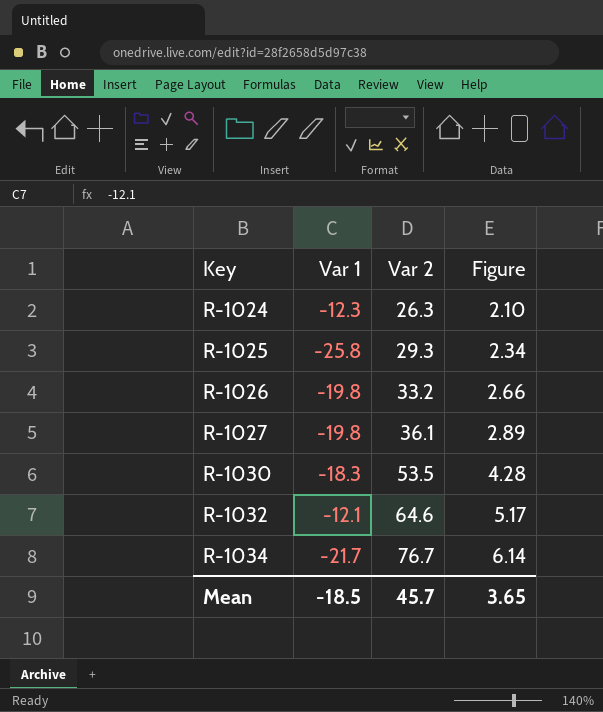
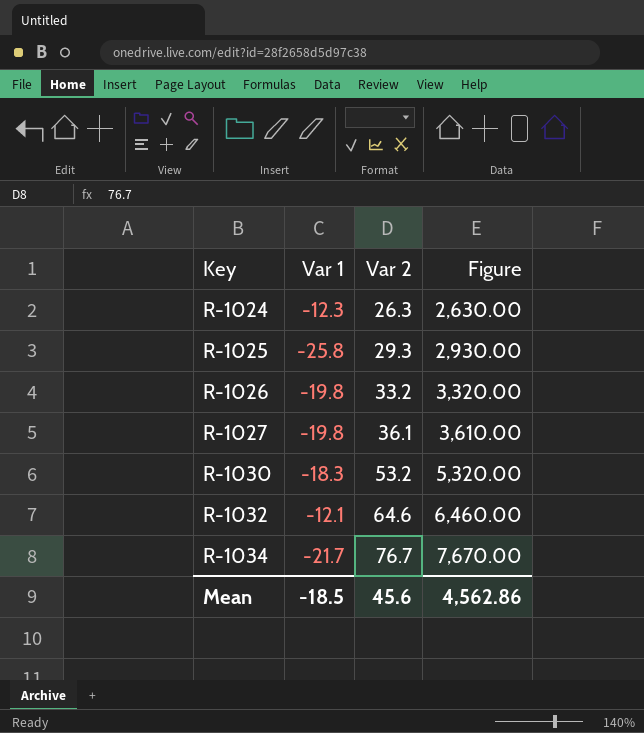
column Figure | formula: [Var 2] * 0.08 -> [Var 2] * 100
R-1030 | Var 2: 53.5 -> 53.2
Mean | Var 2: 45.7 -> 45.6
Mean | Figure: 3.65 -> 4,562.86

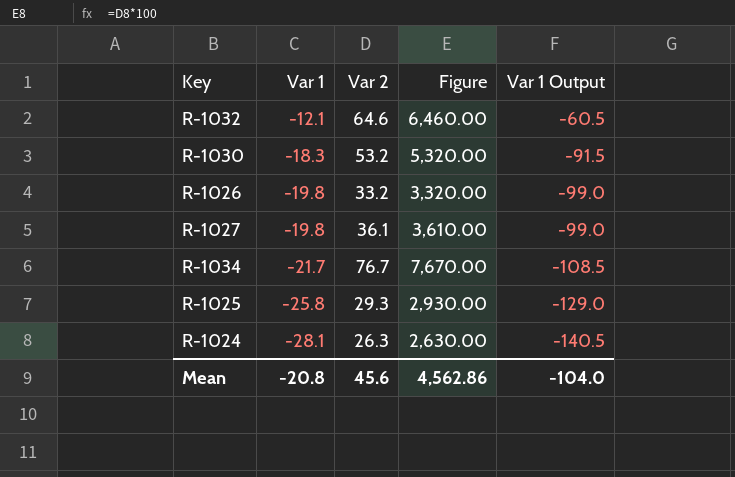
row order: Key ascending -> Var 1 descending
column Var 1 Output | formula: none -> [Var 1] * 5
R-1024 | Var 1: -12.3 -> -28.1
Mean | Var 1: -18.5 -> -20.8

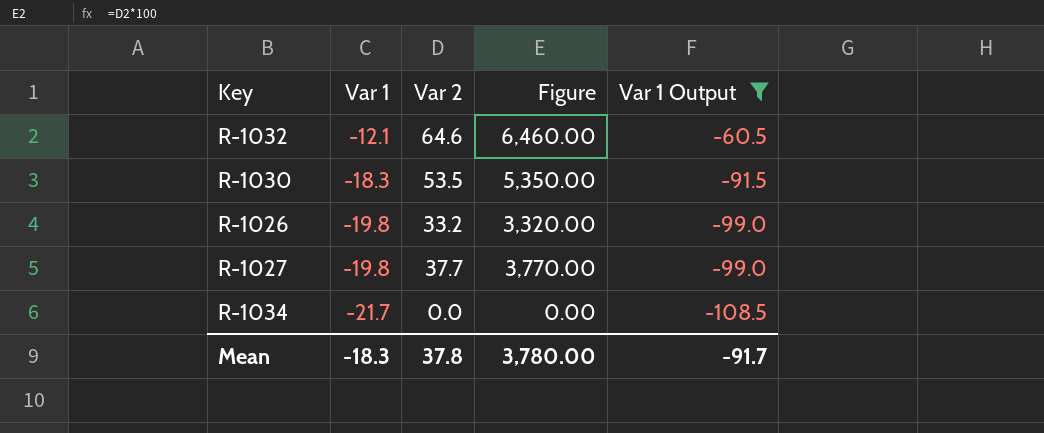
filter: none -> Var 1 Output >= -108.5
R-1030 | Var 2: 53.2 -> 53.5
R-1030 | Figure: 5,320.00 -> 5,350.00
R-1027 | Var 2: 36.1 -> 37.7
R-1027 | Figure: 3,610.00 -> 3,770.00
R-1034 | Var 2: 76.7 -> 0.0
R-1034 | Figure: 7,670.00 -> 0.00
Mean | Var 1: -20.8 -> -18.3
Mean | Var 2: 45.6 -> 37.8
Mean | Figure: 4,562.86 -> 3,780.00
Mean | Var 1 Output: -104.0 -> -91.7

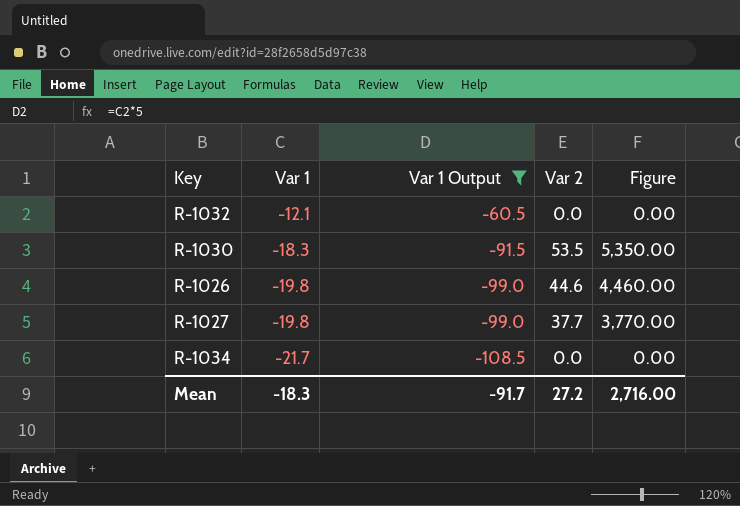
column Var 1 Output | position: 5 -> 3
R-1032 | Var 2: 64.6 -> 0.0
R-1032 | Figure: 6,460.00 -> 0.00
R-1026 | Var 2: 33.2 -> 44.6
R-1026 | Figure: 3,320.00 -> 4,460.00
Mean | Var 2: 37.8 -> 27.2
Mean | Figure: 3,780.00 -> 2,716.00

